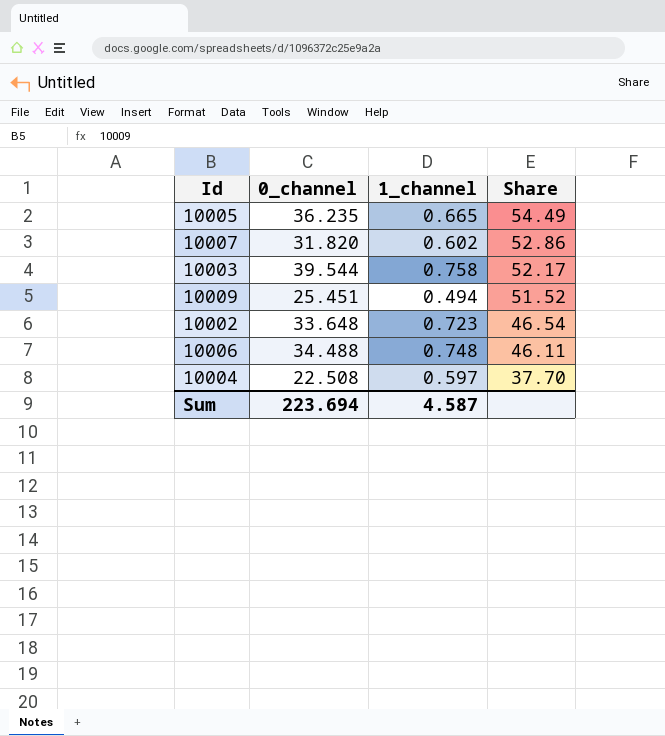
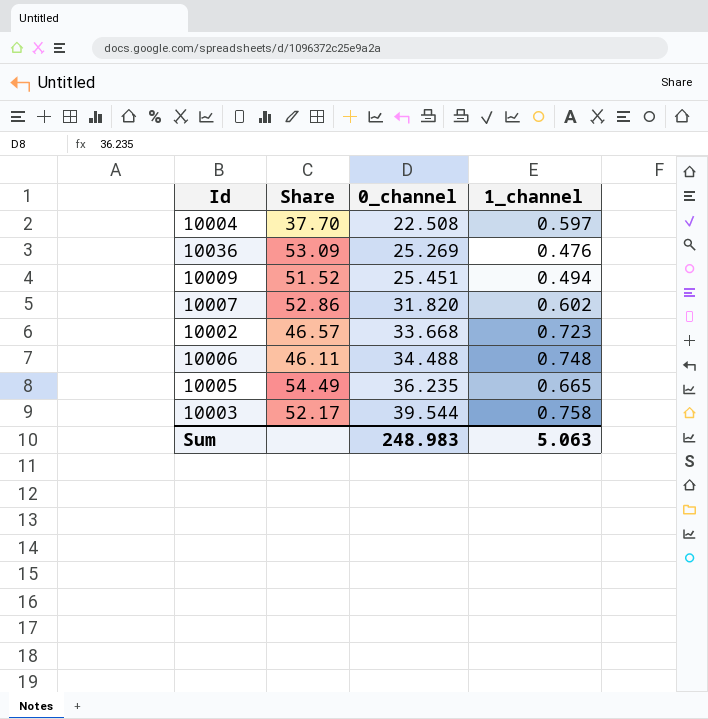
row order: Share descending -> 0_channel ascending
column Share | position: 4 -> 2
row 10036: none -> 53.09 | 25.269 | 0.476
10002 | Share: 46.54 -> 46.57
10002 | 0_channel: 33.648 -> 33.668
Sum | 0_channel: 223.694 -> 248.983
Sum | 1_channel: 4.587 -> 5.063

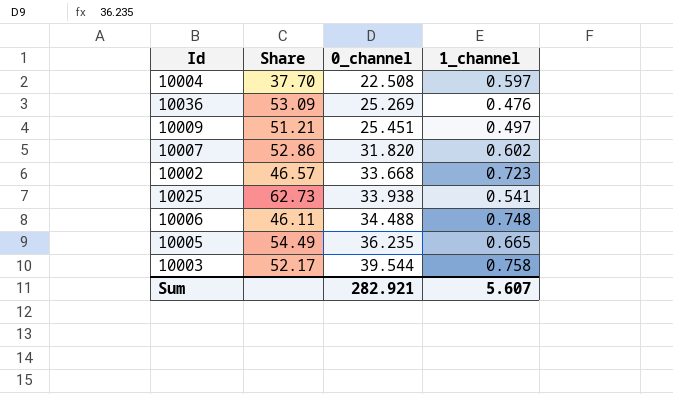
10009 | Share: 51.52 -> 51.21
10009 | 1_channel: 0.494 -> 0.497
row 10025: none -> 62.73 | 33.938 | 0.541
Sum | 0_channel: 248.983 -> 282.921
Sum | 1_channel: 5.063 -> 5.607

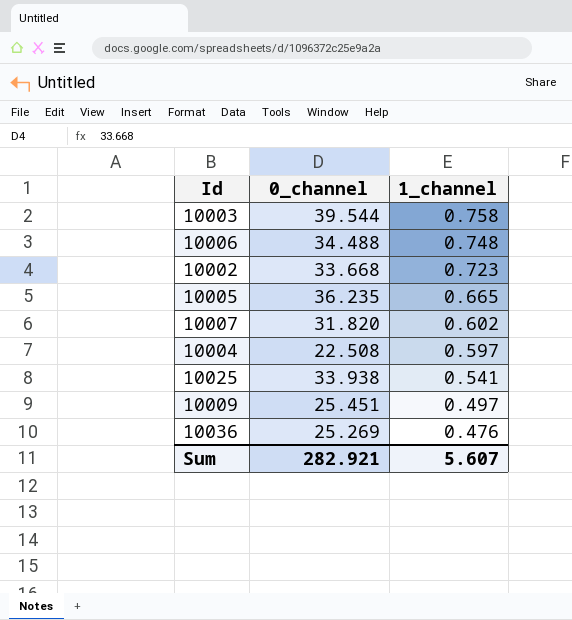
row order: 0_channel ascending -> 1_channel descending
column Share | formula: [0_channel] / [1_channel] -> none

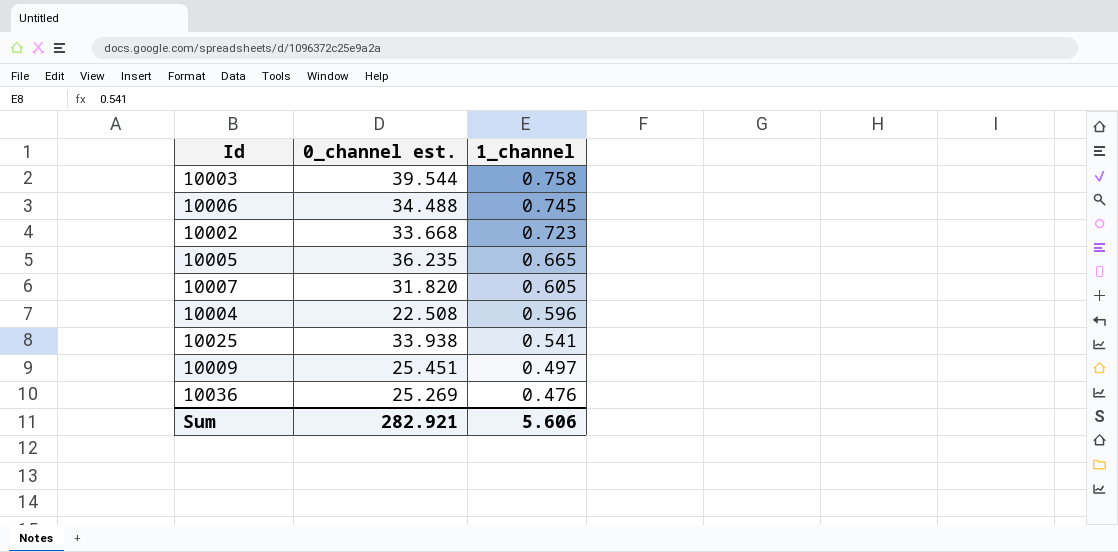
column name: 0_channel -> 0_channel est.
10006 | 1_channel: 0.748 -> 0.745
10007 | 1_channel: 0.602 -> 0.605
10004 | 1_channel: 0.597 -> 0.596
Sum | 1_channel: 5.607 -> 5.606

